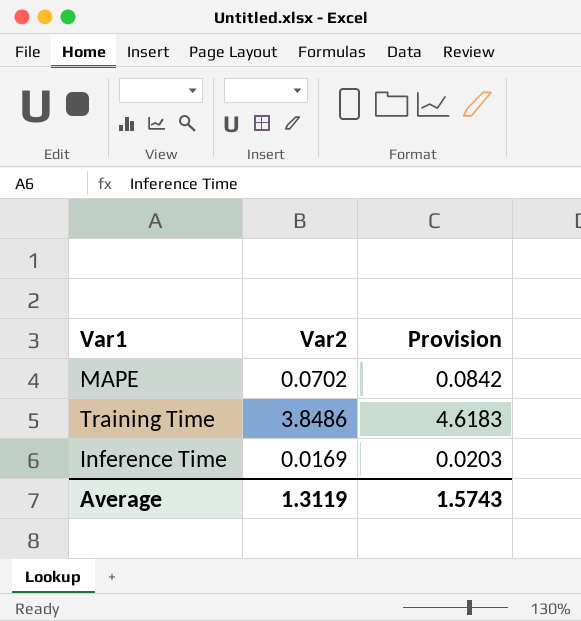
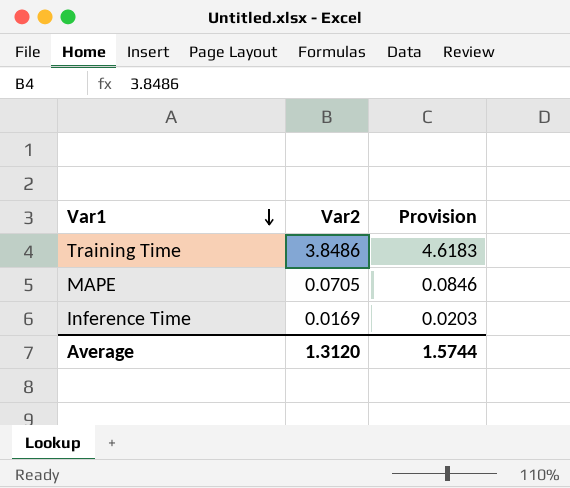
row order: none -> Var1 descending
MAPE | Var2: 0.0702 -> 0.0705
MAPE | Provision: 0.0842 -> 0.0846
Average | Var2: 1.3119 -> 1.3120
Average | Provision: 1.5743 -> 1.5744

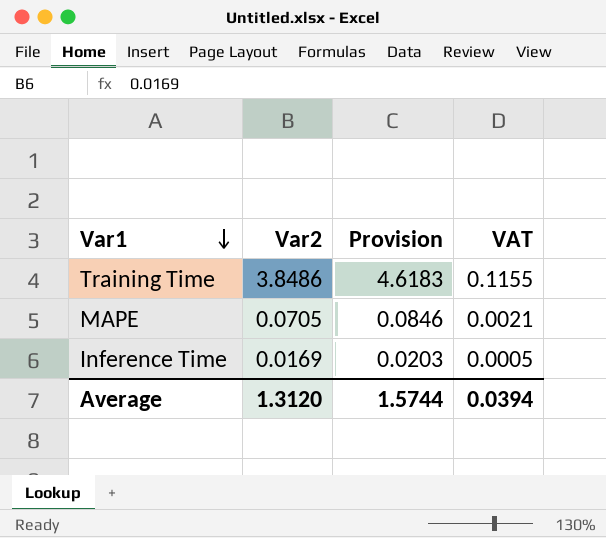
column VAT | formula: none -> [Var2] * 0.03

